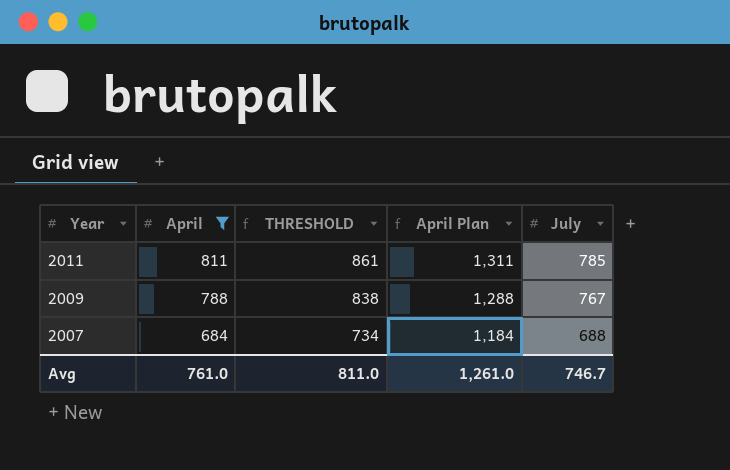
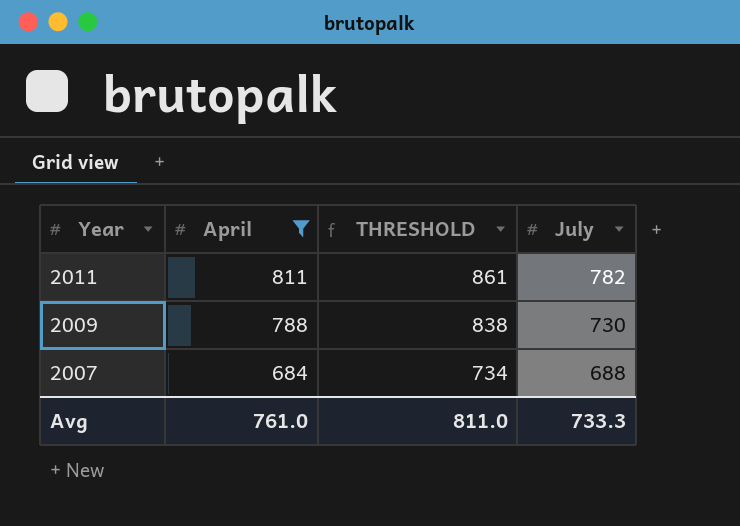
column April Plan | formula: [April] + 500 -> none
2011 | July: 785 -> 782
2009 | July: 767 -> 730
Avg | July: 746.7 -> 733.3

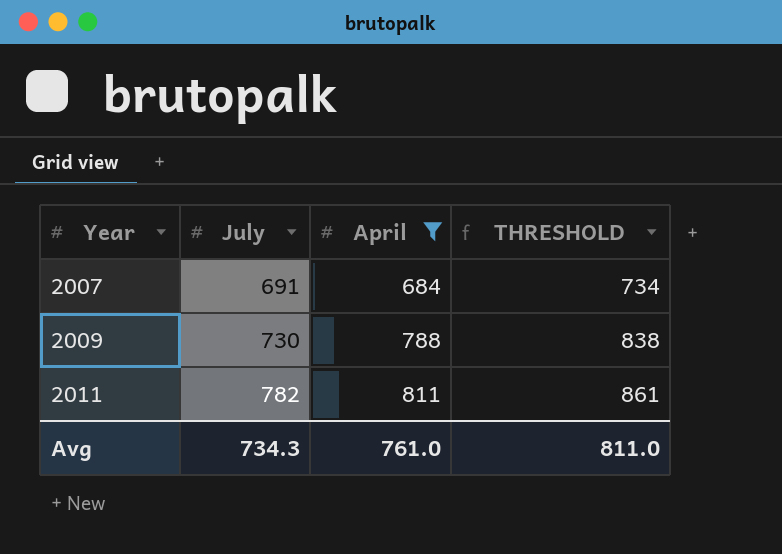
row order: Year descending -> Year ascending
column July | position: 4 -> 2
2007 | July: 688 -> 691
Avg | July: 733.3 -> 734.3

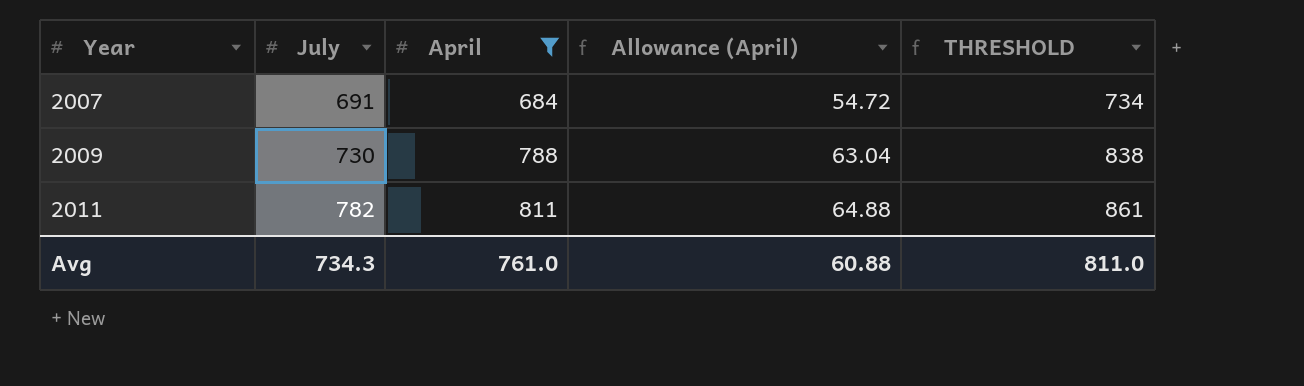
column Allowance (April) | formula: none -> [April] * 0.08

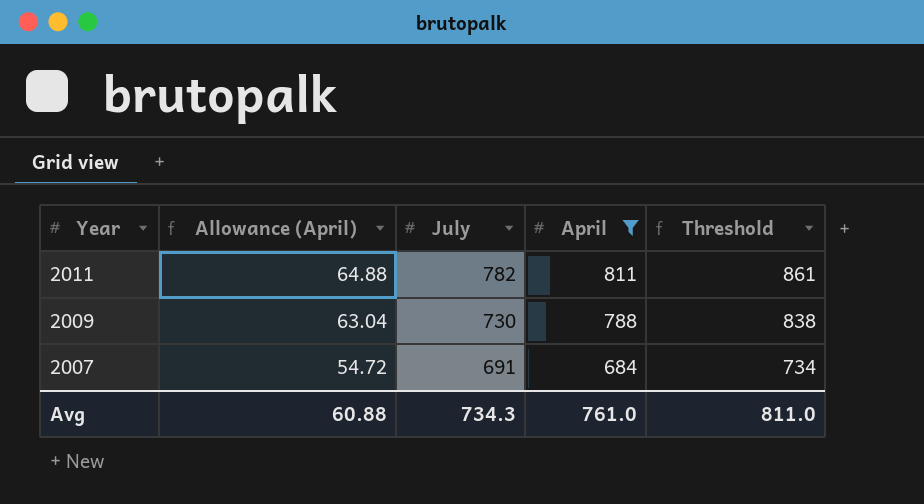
row order: Year ascending -> Year descending
column Allowance (April) | position: 4 -> 2
column name: THRESHOLD -> Threshold

